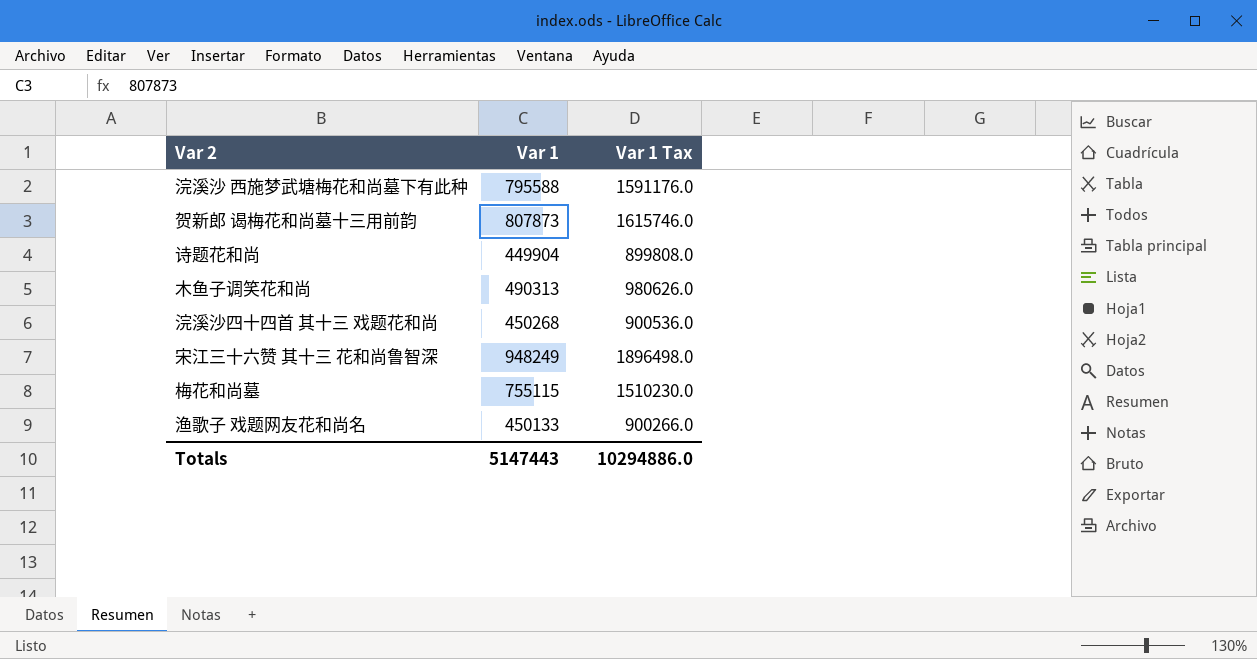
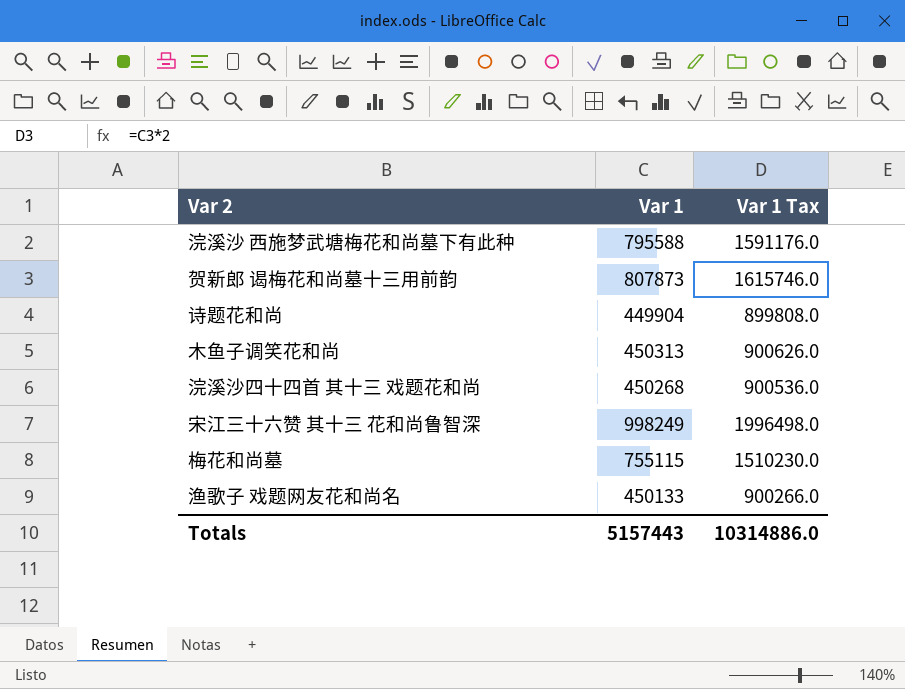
木鱼子调笑花和尚 | Var 1: 490313 -> 450313
木鱼子调笑花和尚 | Var 1 Tax: 980626.0 -> 900626.0
宋江三十六赞 其十三 花和尚鲁智深 | Var 1: 948249 -> 998249
宋江三十六赞 其十三 花和尚鲁智深 | Var 1 Tax: 1896498.0 -> 1996498.0
Totals | Var 1: 5147443 -> 5157443
Totals | Var 1 Tax: 10294886.0 -> 10314886.0

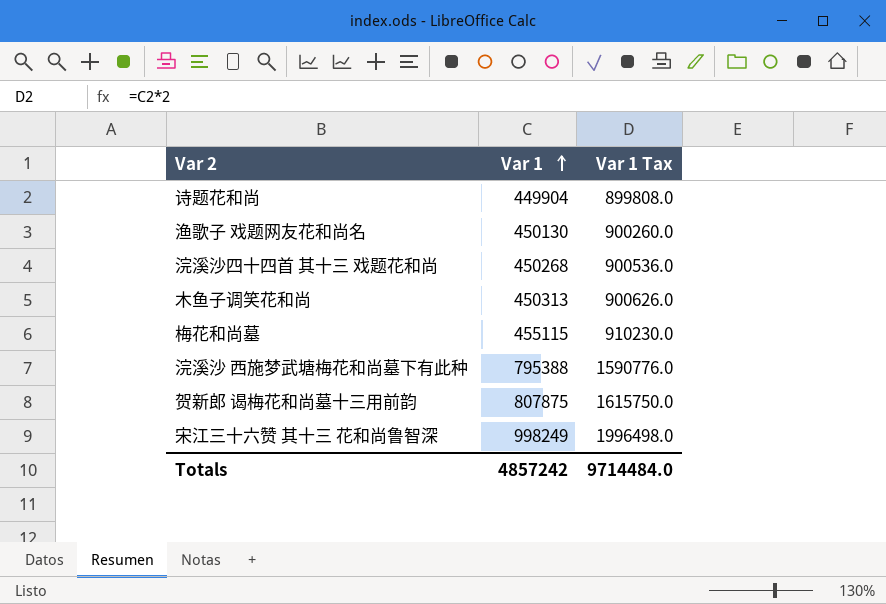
row order: none -> Var 1 ascending
渔歌子 戏题网友花和尚名 | Var 1: 450133 -> 450130
渔歌子 戏题网友花和尚名 | Var 1 Tax: 900266.0 -> 900260.0
梅花和尚墓 | Var 1: 755115 -> 455115
梅花和尚墓 | Var 1 Tax: 1510230.0 -> 910230.0
浣溪沙 西施梦武塘梅花和尚墓下有此种 | Var 1: 795588 -> 795388
浣溪沙 西施梦武塘梅花和尚墓下有此种 | Var 1 Tax: 1591176.0 -> 1590776.0
贺新郎 谒梅花和尚墓十三用前韵 | Var 1: 807873 -> 807875
贺新郎 谒梅花和尚墓十三用前韵 | Var 1 Tax: 1615746.0 -> 1615750.0
Totals | Var 1: 5157443 -> 4857242
Totals | Var 1 Tax: 10314886.0 -> 9714484.0

